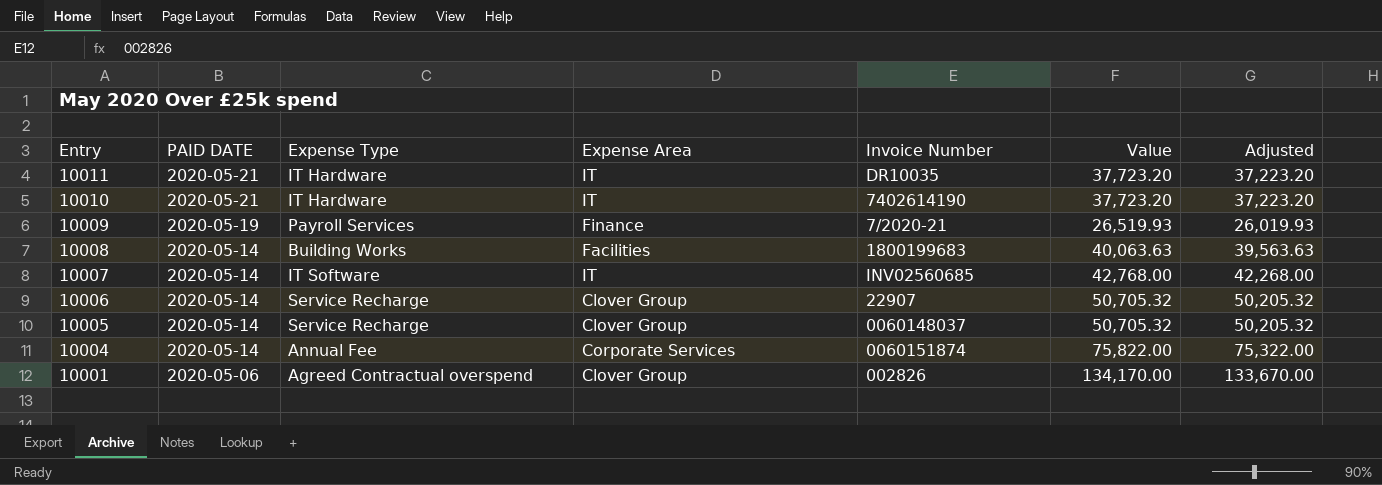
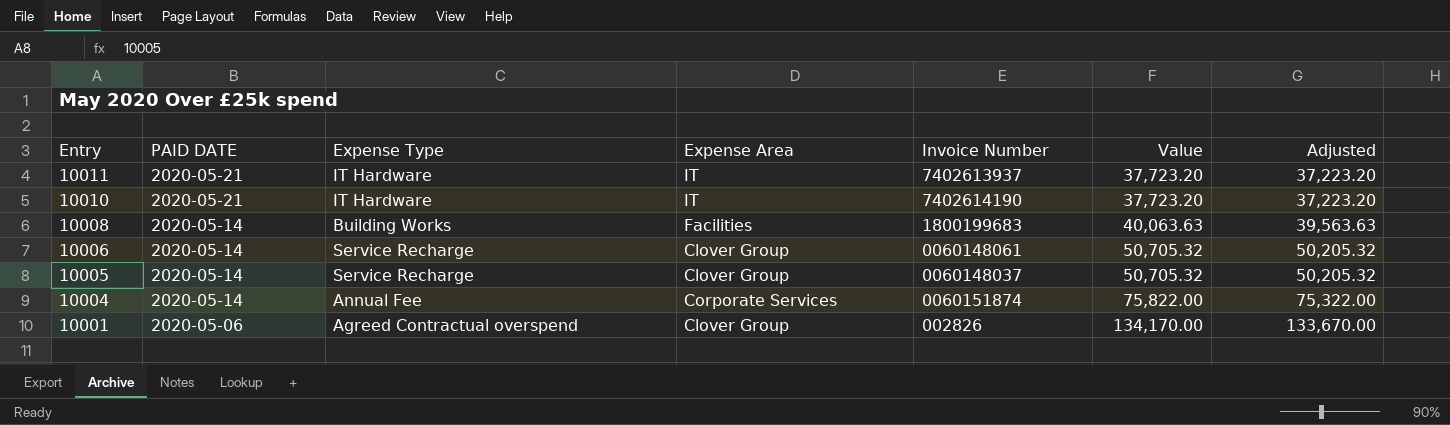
row 10009: 2020-05-19 | Payroll Services | Finance | 7/2020-21 | 26,519.93 | 26,019.93 -> none
row 10007: 2020-05-14 | IT Software | IT | INV02560685 | 42,768.00 | 42,268.00 -> none
10011 | Invoice Number: DR10035 -> 7402613937
10006 | Invoice Number: 22907 -> 0060148061

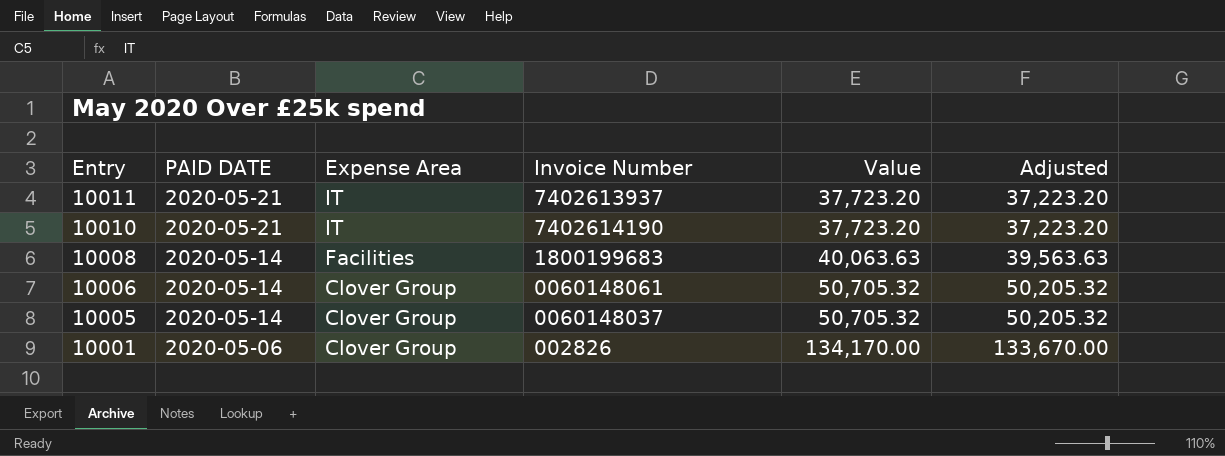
column Expense Type | position: 3 -> none
row 10004: 2020-05-14 | Annual Fee | Corporate Services | 0060151874 | 75,822.00 | 75,322.00 -> none

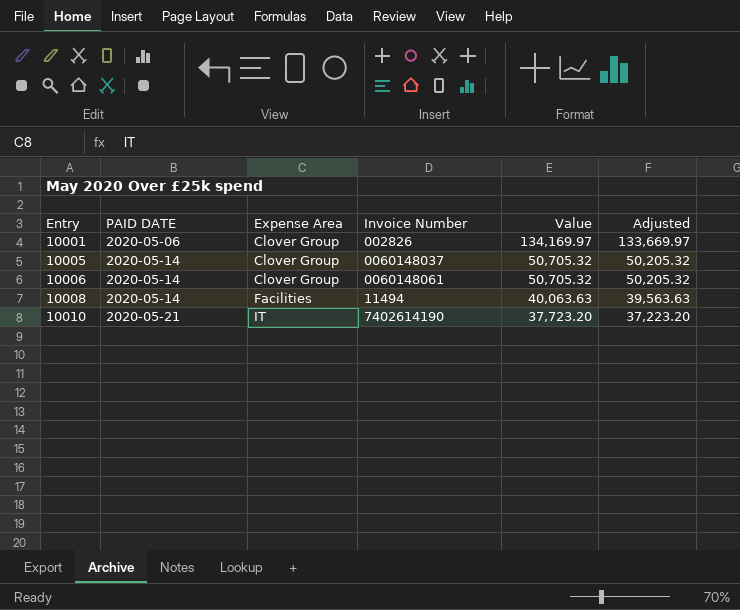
row order: Entry descending -> Entry ascending
row 10011: 2020-05-21 | IT | 7402613937 | 37,723.20 | 37,223.20 -> none
10001 | Value: 134,170.00 -> 134,169.97
10001 | Adjusted: 133,670.00 -> 133,669.97
10008 | Invoice Number: 1800199683 -> 11494

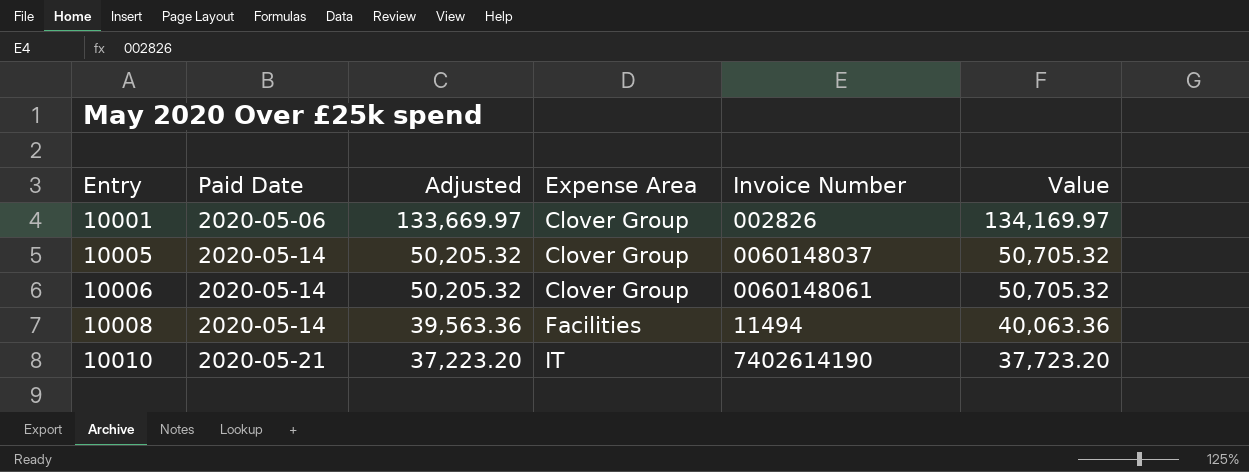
column name: PAID DATE -> Paid Date
column Adjusted | position: 6 -> 3
10008 | Adjusted: 39,563.63 -> 39,563.36
10008 | Value: 40,063.63 -> 40,063.36

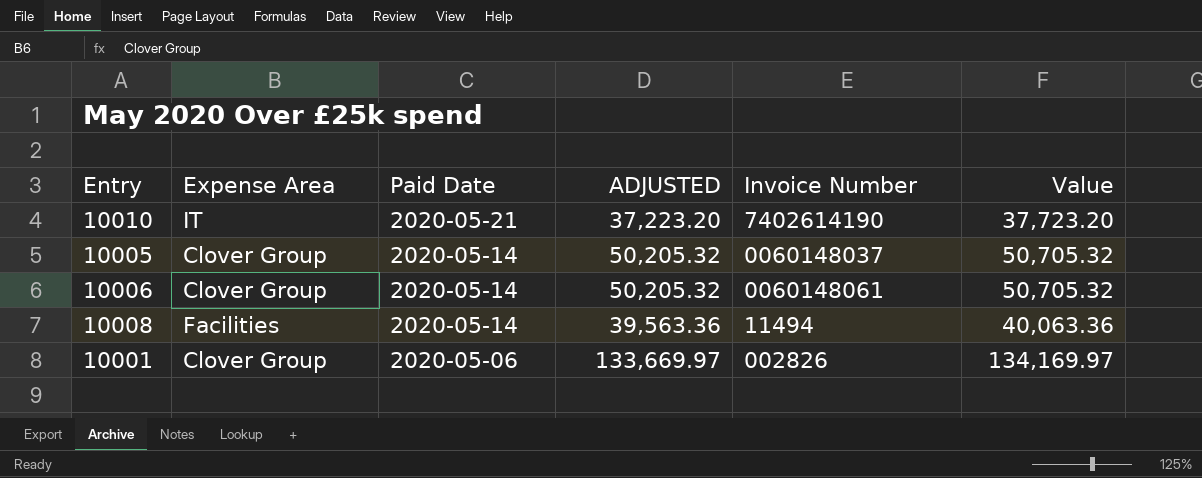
row order: Entry ascending -> Paid Date descending
column Expense Area | position: 4 -> 2
column name: Adjusted -> ADJUSTED

